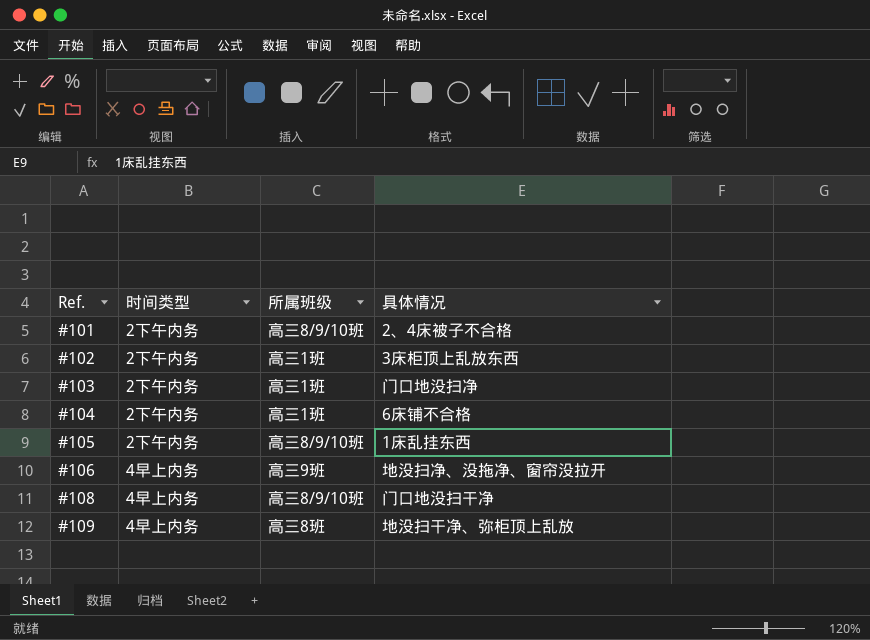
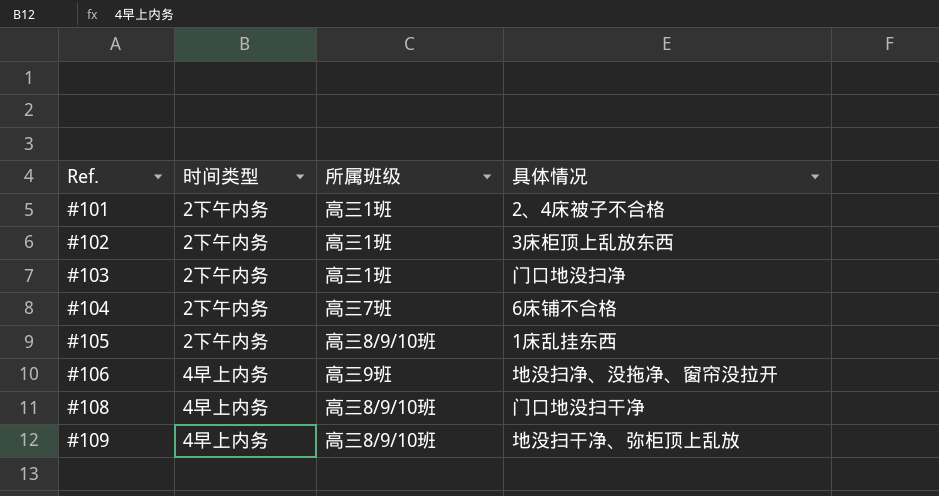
#101 | 所属班级: 高三8/9/10班 -> 高三1班
#104 | 所属班级: 高三1班 -> 高三7班
#109 | 所属班级: 高三8班 -> 高三8/9/10班

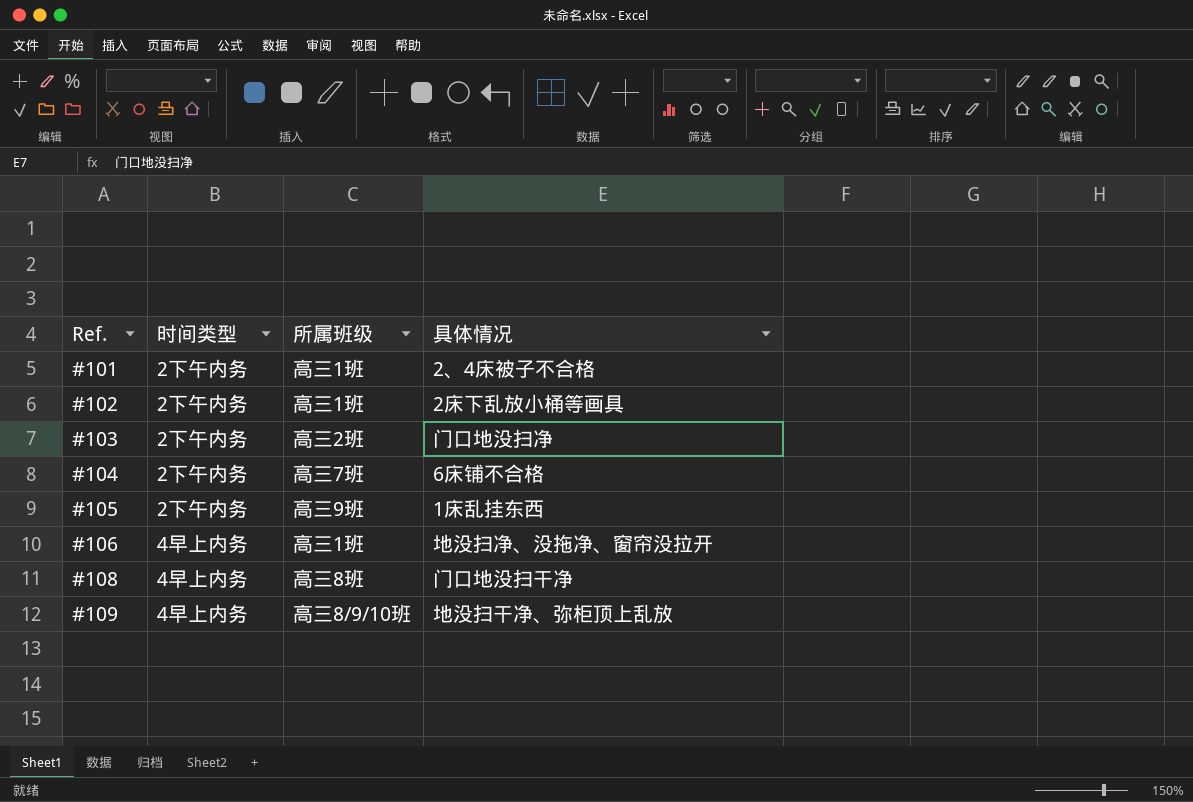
#102 | 具体情况: 3床柜顶上乱放东西 -> 2床下乱放小桶等画具
#103 | 所属班级: 高三1班 -> 高三2班
#105 | 所属班级: 高三8/9/10班 -> 高三9班
#106 | 所属班级: 高三9班 -> 高三1班
#108 | 所属班级: 高三8/9/10班 -> 高三8班

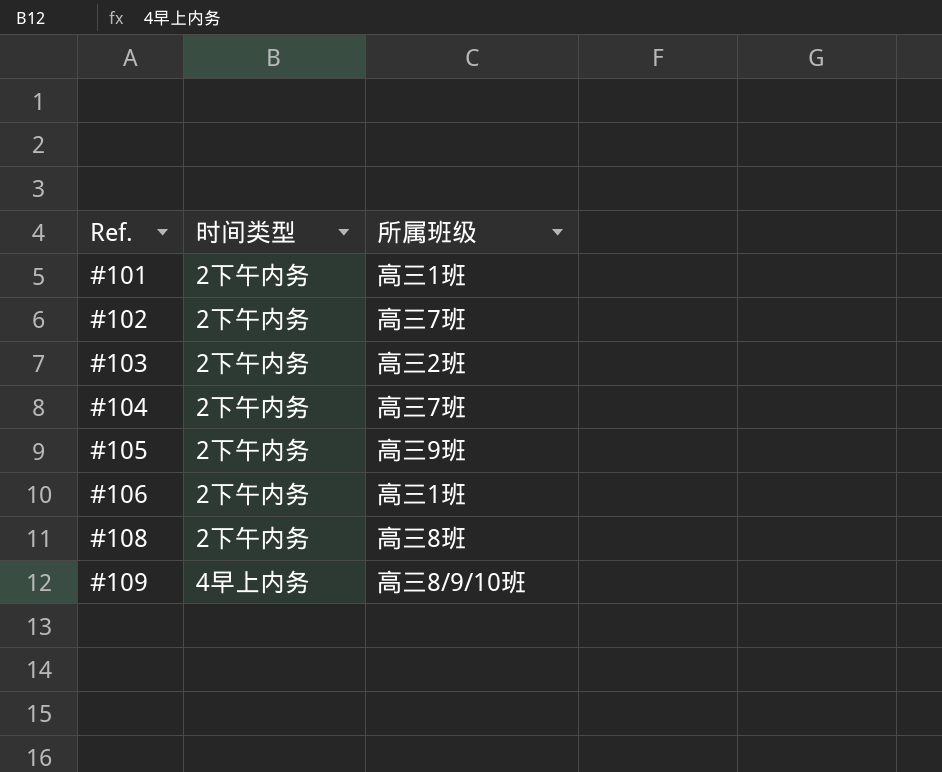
column 具体情况 | position: 4 -> none
#102 | 所属班级: 高三1班 -> 高三7班
#106 | 时间类型: 4早上内务 -> 2下午内务
#108 | 时间类型: 4早上内务 -> 2下午内务

